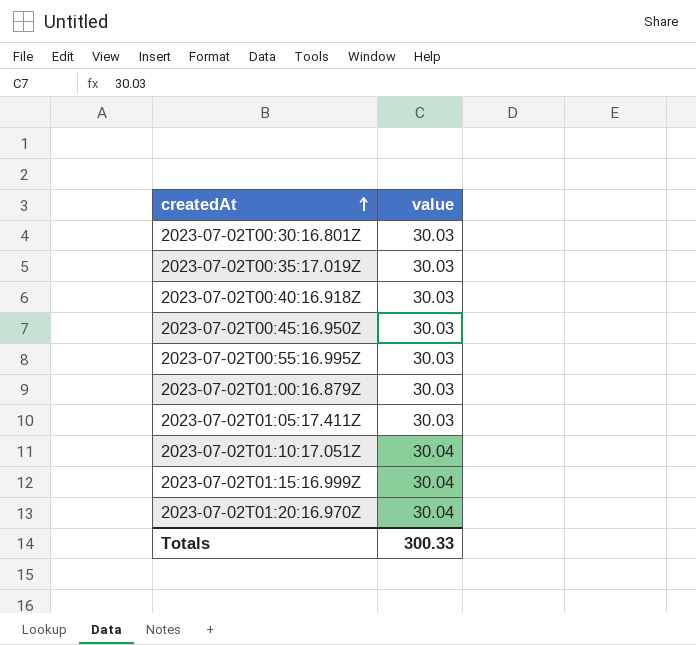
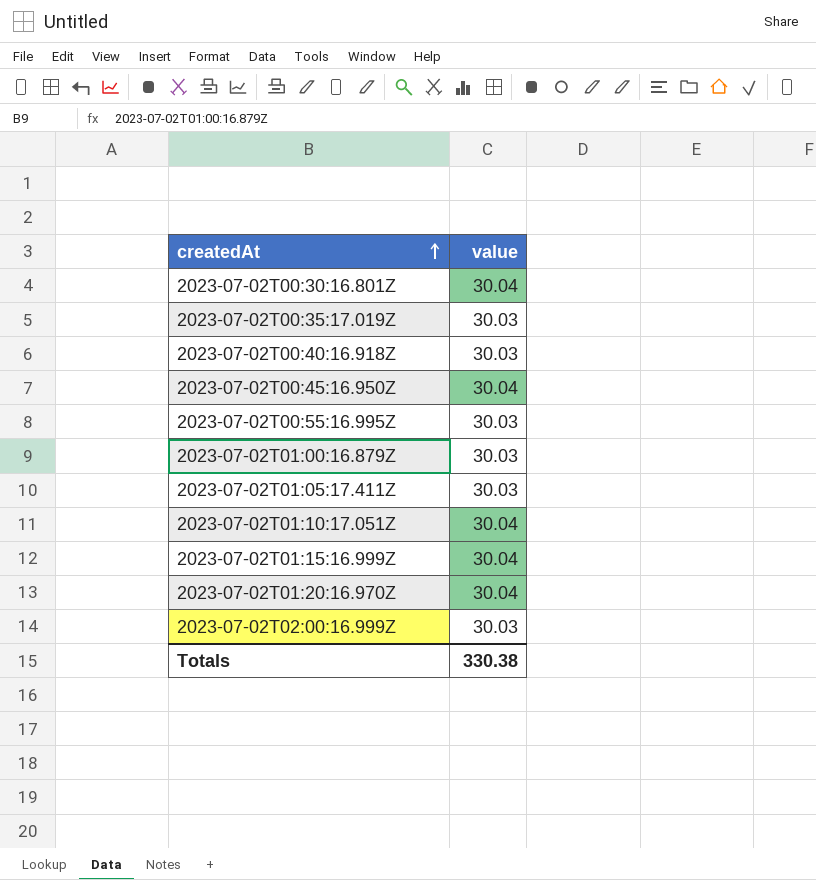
2023-07-02T00:30:16.801Z | value: 30.03 -> 30.04
2023-07-02T00:45:16.950Z | value: 30.03 -> 30.04
row 2023-07-02T02:00:16.999Z: none -> 30.03
Totals | value: 300.33 -> 330.38

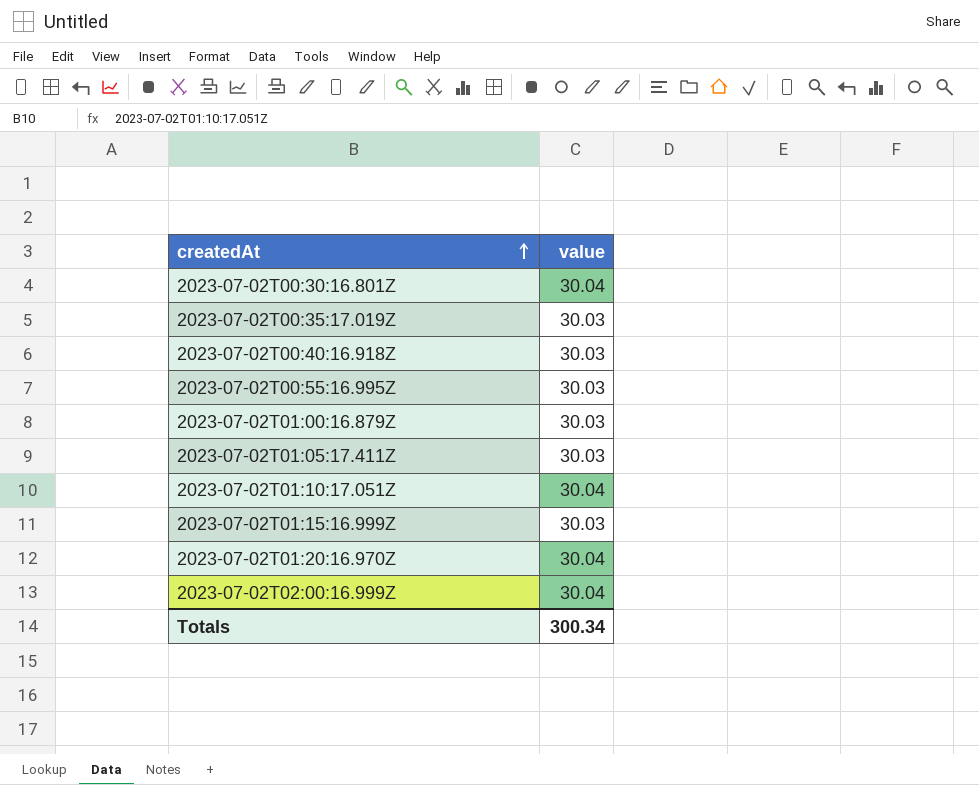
row 2023-07-02T00:45:16.950Z: 30.04 -> none
2023-07-02T01:15:16.999Z | value: 30.04 -> 30.03
2023-07-02T02:00:16.999Z | value: 30.03 -> 30.04
Totals | value: 330.38 -> 300.34

